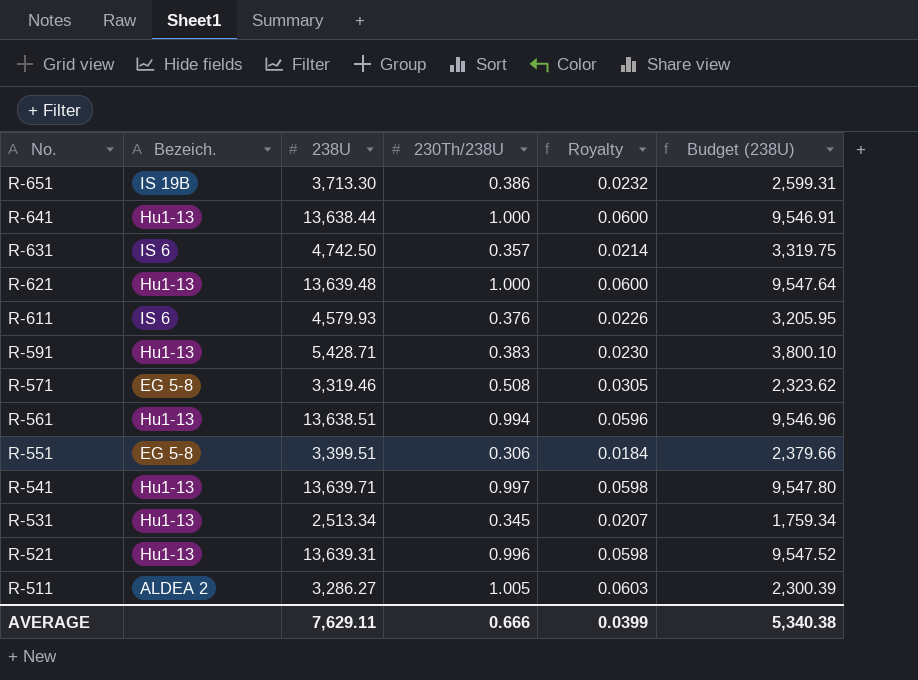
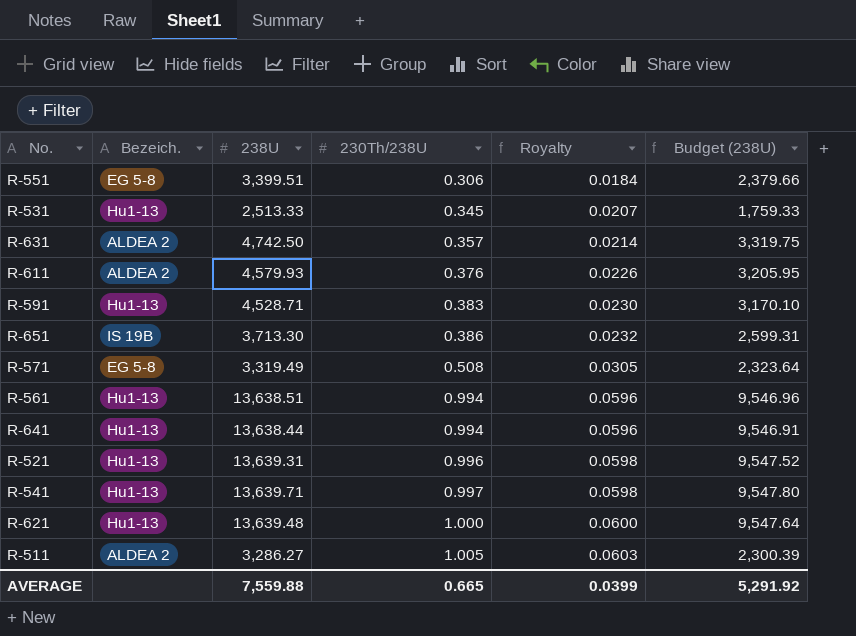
row order: No. descending -> 230Th/238U ascending
R-531 | 238U: 2,513.34 -> 2,513.33
R-531 | Budget (238U): 1,759.34 -> 1,759.33
R-631 | Bezeich.: IS 6 -> ALDEA 2
R-611 | Bezeich.: IS 6 -> ALDEA 2
R-591 | 238U: 5,428.71 -> 4,528.71
R-591 | Budget (238U): 3,800.10 -> 3,170.10
R-571 | 238U: 3,319.46 -> 3,319.49
R-571 | Budget (238U): 2,323.62 -> 2,323.64
R-641 | 230Th/238U: 1.000 -> 0.994
R-641 | Royalty: 0.0600 -> 0.0596
AVERAGE | 238U: 7,629.11 -> 7,559.88
AVERAGE | 230Th/238U: 0.666 -> 0.665
AVERAGE | Budget (238U): 5,340.38 -> 5,291.92

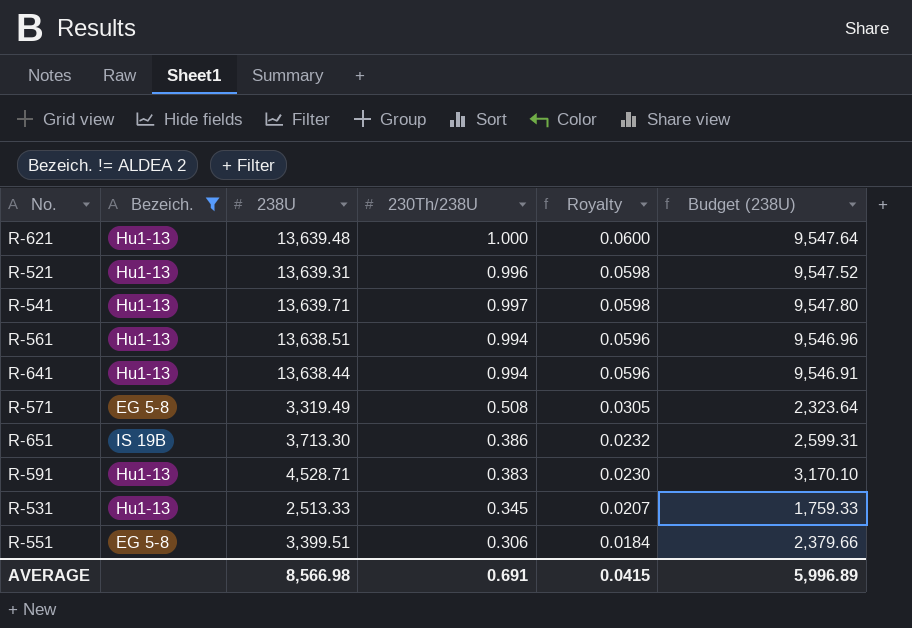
filter: none -> Bezeich. != ALDEA 2
row order: 230Th/238U ascending -> Royalty descending
AVERAGE | 238U: 7,559.88 -> 8,566.98
AVERAGE | 230Th/238U: 0.665 -> 0.691
AVERAGE | Royalty: 0.0399 -> 0.0415
AVERAGE | Budget (238U): 5,291.92 -> 5,996.89

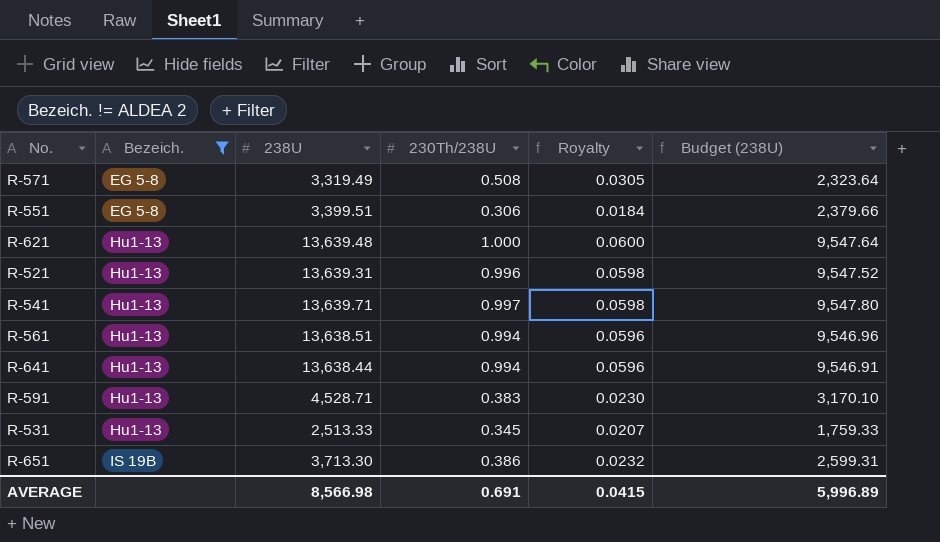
row order: Royalty descending -> Bezeich. ascending

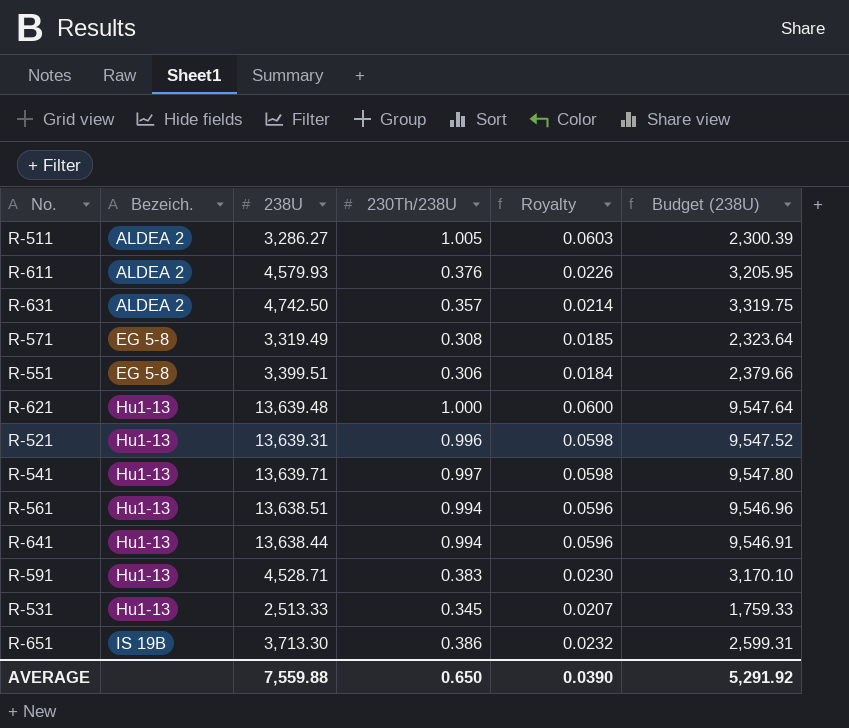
filter: Bezeich. != ALDEA 2 -> none
R-571 | 230Th/238U: 0.508 -> 0.308
R-571 | Royalty: 0.0305 -> 0.0185
AVERAGE | 238U: 8,566.98 -> 7,559.88
AVERAGE | 230Th/238U: 0.691 -> 0.650
AVERAGE | Royalty: 0.0415 -> 0.0390
AVERAGE | Budget (238U): 5,996.89 -> 5,291.92

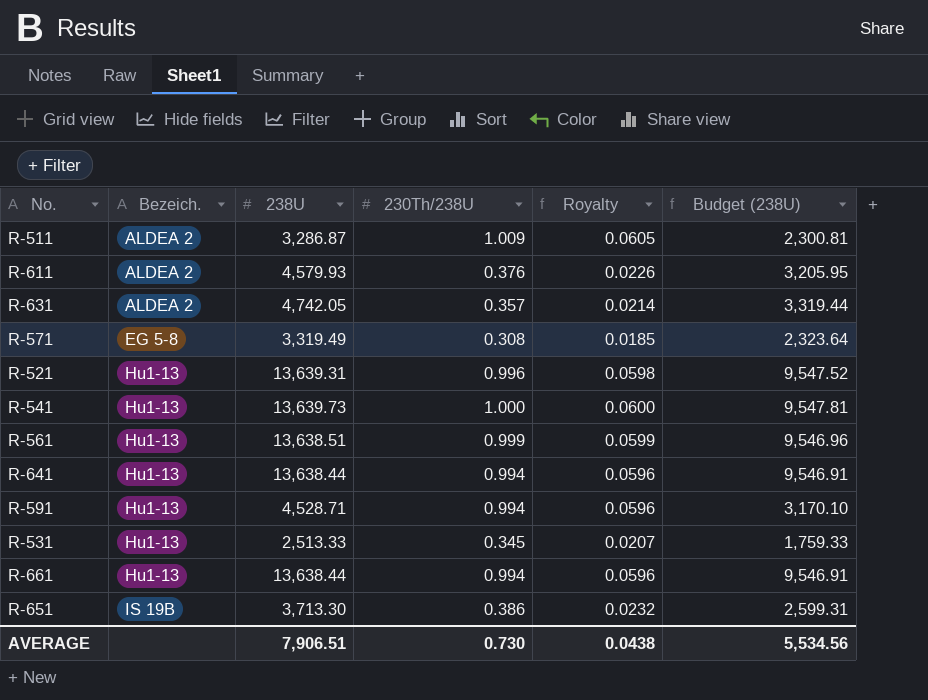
row R-551: EG 5-8 | 3,399.51 | 0.306 | 0.0184 | 2,379.66 -> none
row R-621: Hu1-13 | 13,639.48 | 1.000 | 0.0600 | 9,547.64 -> none
R-511 | 238U: 3,286.27 -> 3,286.87
R-511 | 230Th/238U: 1.005 -> 1.009
R-511 | Royalty: 0.0603 -> 0.0605
R-511 | Budget (238U): 2,300.39 -> 2,300.81
R-631 | 238U: 4,742.50 -> 4,742.05
R-631 | Budget (238U): 3,319.75 -> 3,319.44
R-541 | 238U: 13,639.71 -> 13,639.73
R-541 | 230Th/238U: 0.997 -> 1.000
R-541 | Royalty: 0.0598 -> 0.0600
R-541 | Budget (238U): 9,547.80 -> 9,547.81
R-561 | 230Th/238U: 0.994 -> 0.999
R-561 | Royalty: 0.0596 -> 0.0599
R-591 | 230Th/238U: 0.383 -> 0.994
R-591 | Royalty: 0.0230 -> 0.0596
row R-661: none -> Hu1-13 | 13,638.44 | 0.994 | 0.0596 | 9,546.91
AVERAGE | 238U: 7,559.88 -> 7,906.51
AVERAGE | 230Th/238U: 0.650 -> 0.730
AVERAGE | Royalty: 0.0390 -> 0.0438
AVERAGE | Budget (238U): 5,291.92 -> 5,534.56

